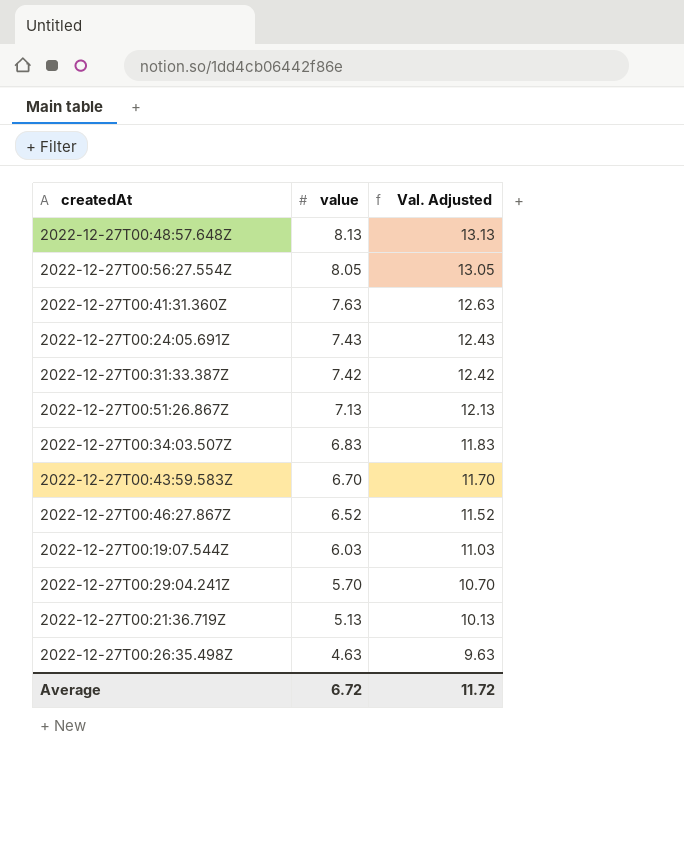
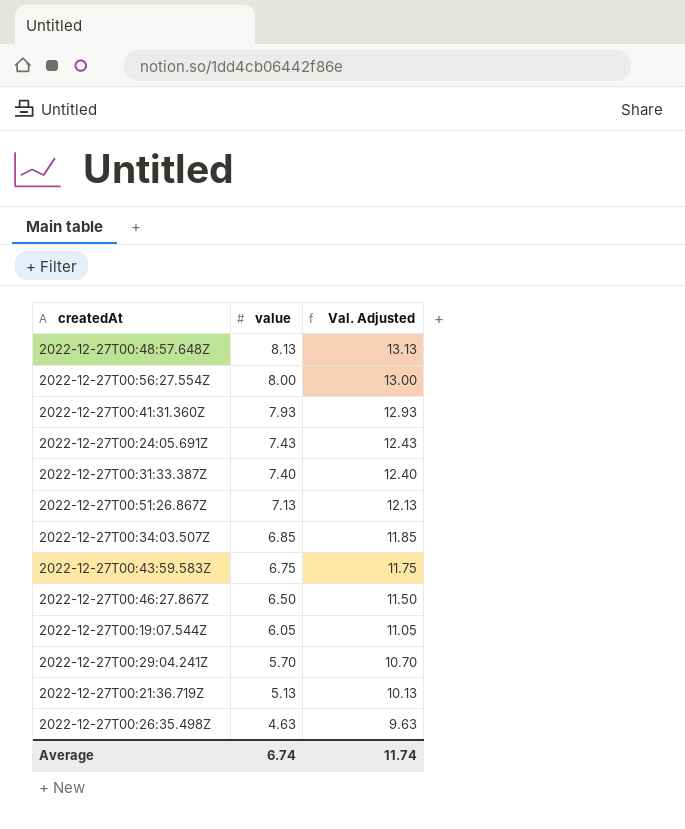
2022-12-27T00:56:27.554Z | value: 8.05 -> 8.00
2022-12-27T00:56:27.554Z | Val. Adjusted: 13.05 -> 13.00
2022-12-27T00:41:31.360Z | value: 7.63 -> 7.93
2022-12-27T00:41:31.360Z | Val. Adjusted: 12.63 -> 12.93
2022-12-27T00:31:33.387Z | value: 7.42 -> 7.40
2022-12-27T00:31:33.387Z | Val. Adjusted: 12.42 -> 12.40
2022-12-27T00:34:03.507Z | value: 6.83 -> 6.85
2022-12-27T00:34:03.507Z | Val. Adjusted: 11.83 -> 11.85
2022-12-27T00:43:59.583Z | value: 6.70 -> 6.75
2022-12-27T00:43:59.583Z | Val. Adjusted: 11.70 -> 11.75
2022-12-27T00:46:27.867Z | value: 6.52 -> 6.50
2022-12-27T00:46:27.867Z | Val. Adjusted: 11.52 -> 11.50
2022-12-27T00:19:07.544Z | value: 6.03 -> 6.05
2022-12-27T00:19:07.544Z | Val. Adjusted: 11.03 -> 11.05
Average | value: 6.72 -> 6.74
Average | Val. Adjusted: 11.72 -> 11.74

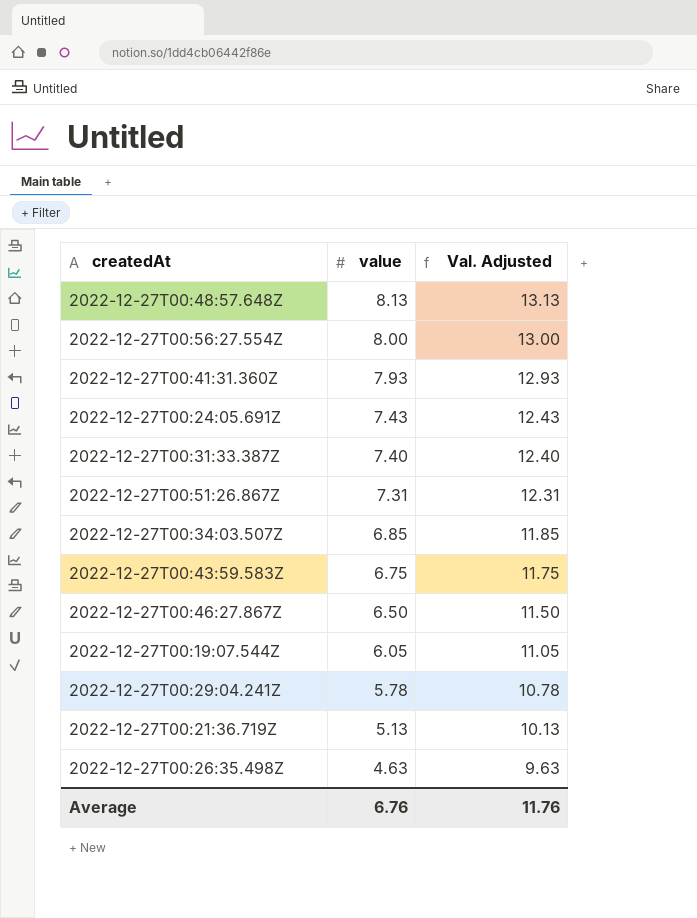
2022-12-27T00:51:26.867Z | value: 7.13 -> 7.31
2022-12-27T00:51:26.867Z | Val. Adjusted: 12.13 -> 12.31
2022-12-27T00:29:04.241Z | value: 5.70 -> 5.78
2022-12-27T00:29:04.241Z | Val. Adjusted: 10.70 -> 10.78
Average | value: 6.74 -> 6.76
Average | Val. Adjusted: 11.74 -> 11.76

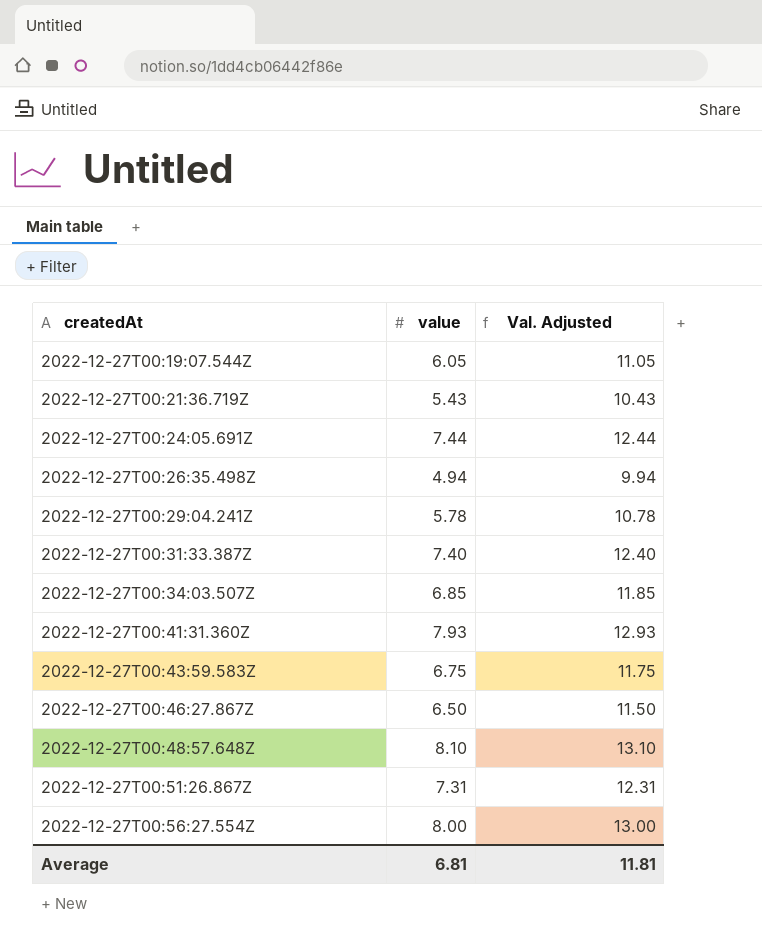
row order: value descending -> createdAt ascending
2022-12-27T00:21:36.719Z | value: 5.13 -> 5.43
2022-12-27T00:21:36.719Z | Val. Adjusted: 10.13 -> 10.43
2022-12-27T00:24:05.691Z | value: 7.43 -> 7.44
2022-12-27T00:24:05.691Z | Val. Adjusted: 12.43 -> 12.44
2022-12-27T00:26:35.498Z | value: 4.63 -> 4.94
2022-12-27T00:26:35.498Z | Val. Adjusted: 9.63 -> 9.94
2022-12-27T00:48:57.648Z | value: 8.13 -> 8.10
2022-12-27T00:48:57.648Z | Val. Adjusted: 13.13 -> 13.10
Average | value: 6.76 -> 6.81
Average | Val. Adjusted: 11.76 -> 11.81

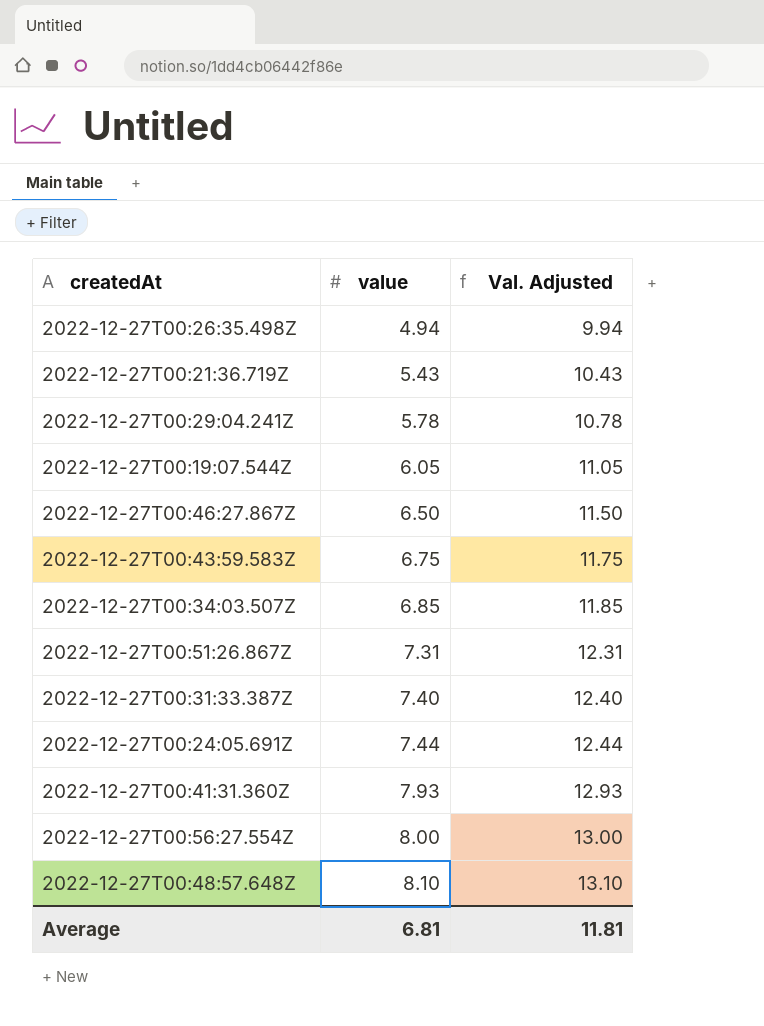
row order: createdAt ascending -> value ascending

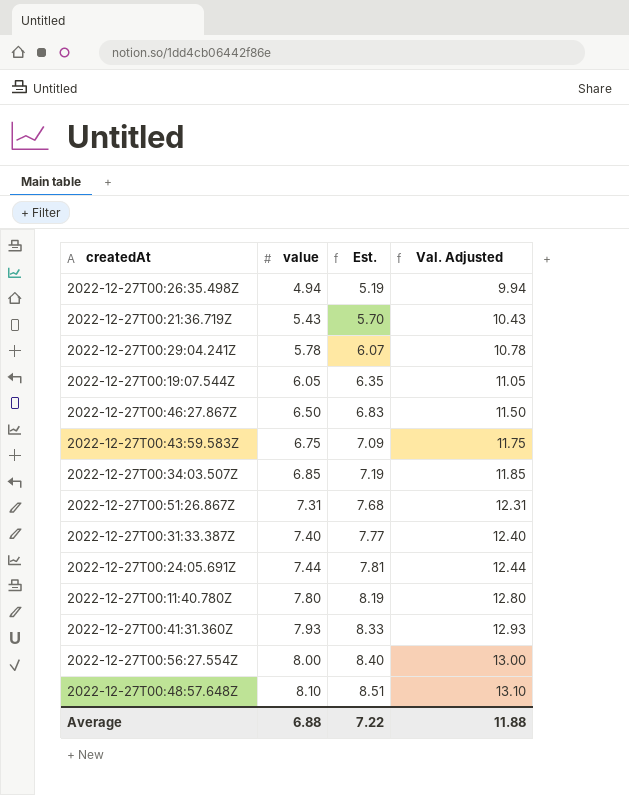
column Est. | formula: none -> [value] * 1.05
row 2022-12-27T00:11:40.780Z: none -> 7.80 | 8.19 | 12.80
Average | value: 6.81 -> 6.88
Average | Val. Adjusted: 11.81 -> 11.88

